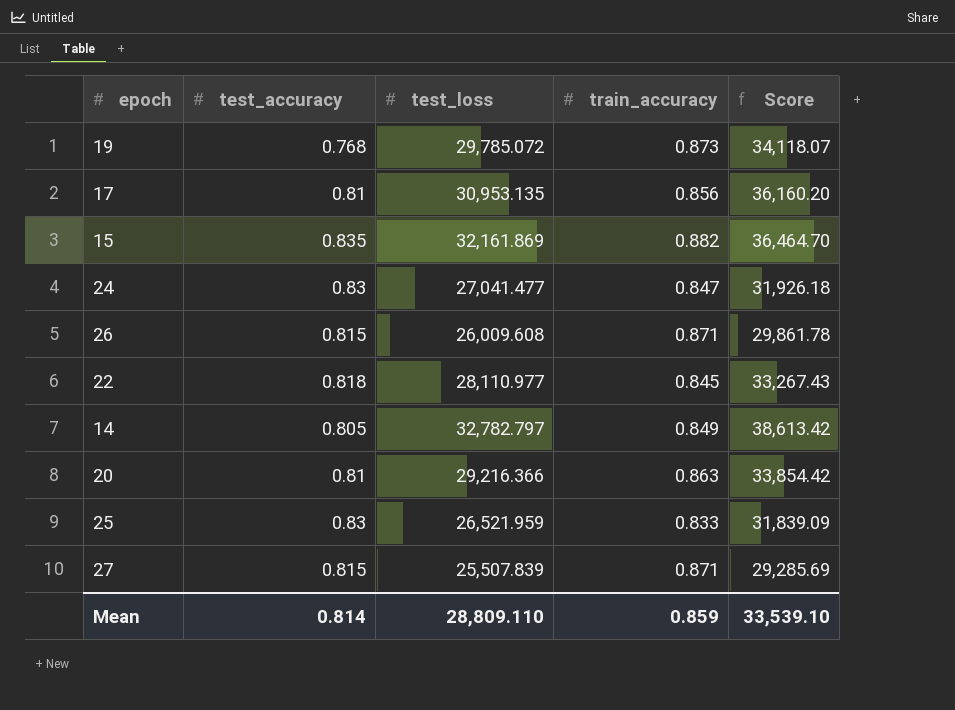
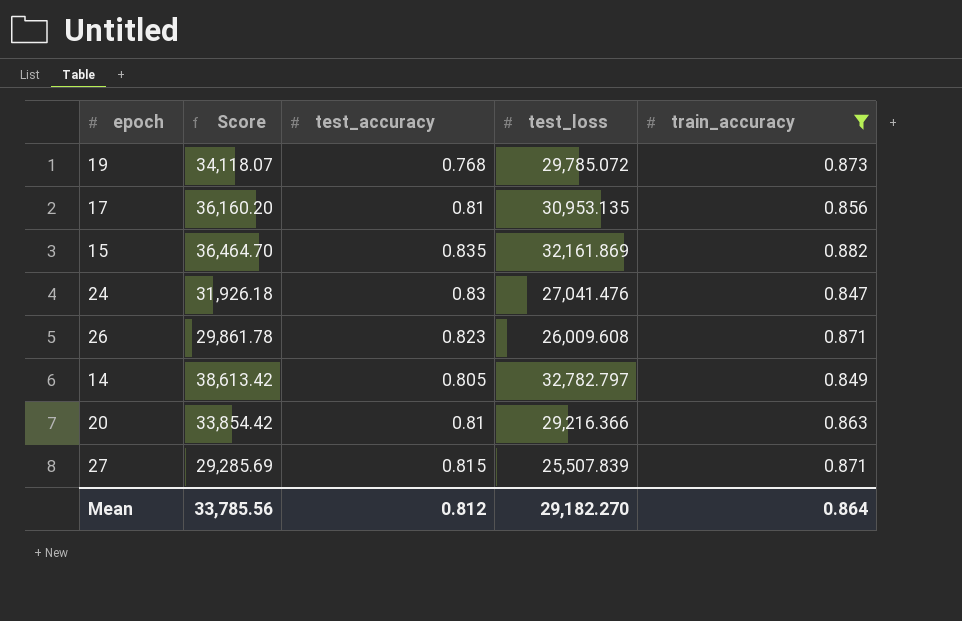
filter: none -> train_accuracy >= 0.847
column Score | position: 5 -> 2
24 | test_loss: 27,041.477 -> 27,041.476
26 | test_accuracy: 0.815 -> 0.823
Mean | Score: 33,539.10 -> 33,785.56
Mean | test_accuracy: 0.814 -> 0.812
Mean | test_loss: 28,809.110 -> 29,182.270
Mean | train_accuracy: 0.859 -> 0.864

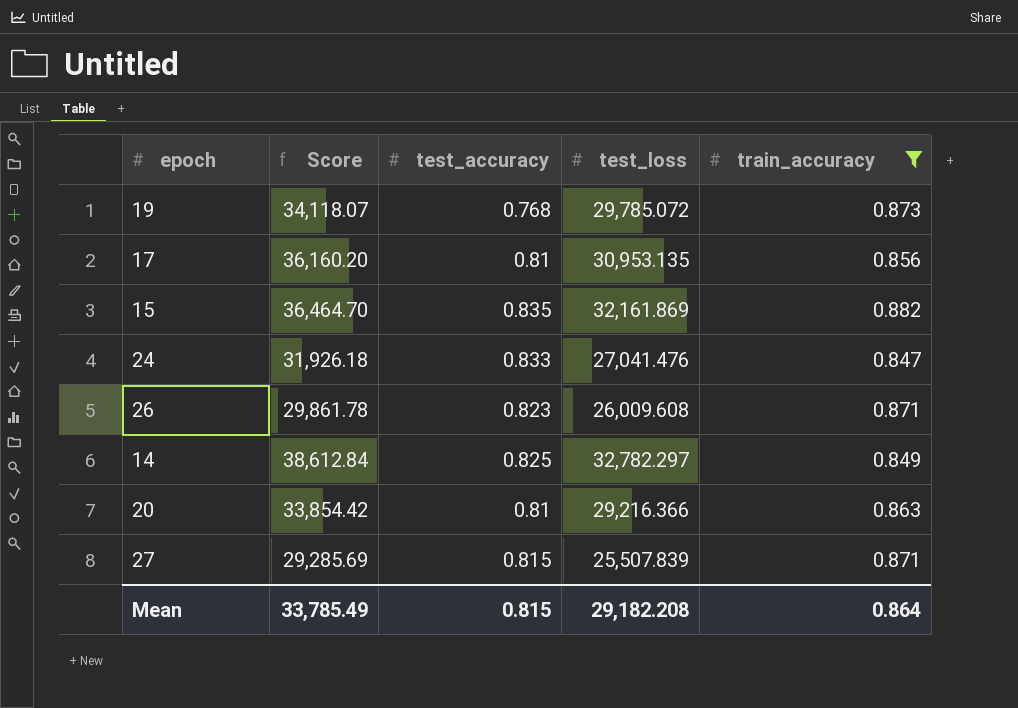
24 | test_accuracy: 0.83 -> 0.833
14 | Score: 38,613.42 -> 38,612.84
14 | test_accuracy: 0.805 -> 0.825
14 | test_loss: 32,782.797 -> 32,782.297
Mean | Score: 33,785.56 -> 33,785.49
Mean | test_accuracy: 0.812 -> 0.815
Mean | test_loss: 29,182.270 -> 29,182.208

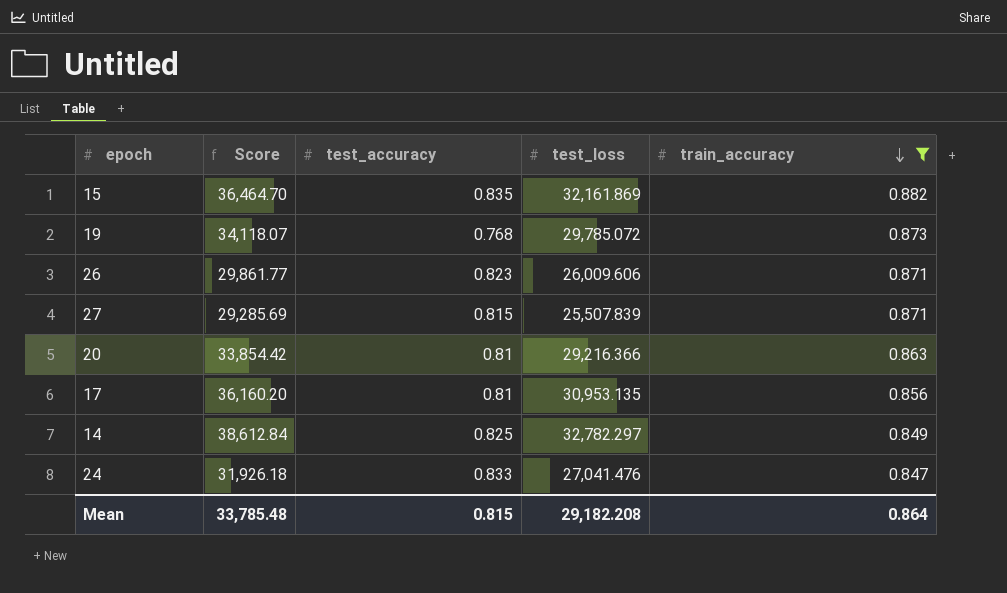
row order: none -> train_accuracy descending
26 | Score: 29,861.78 -> 29,861.77
26 | test_loss: 26,009.608 -> 26,009.606
Mean | Score: 33,785.49 -> 33,785.48

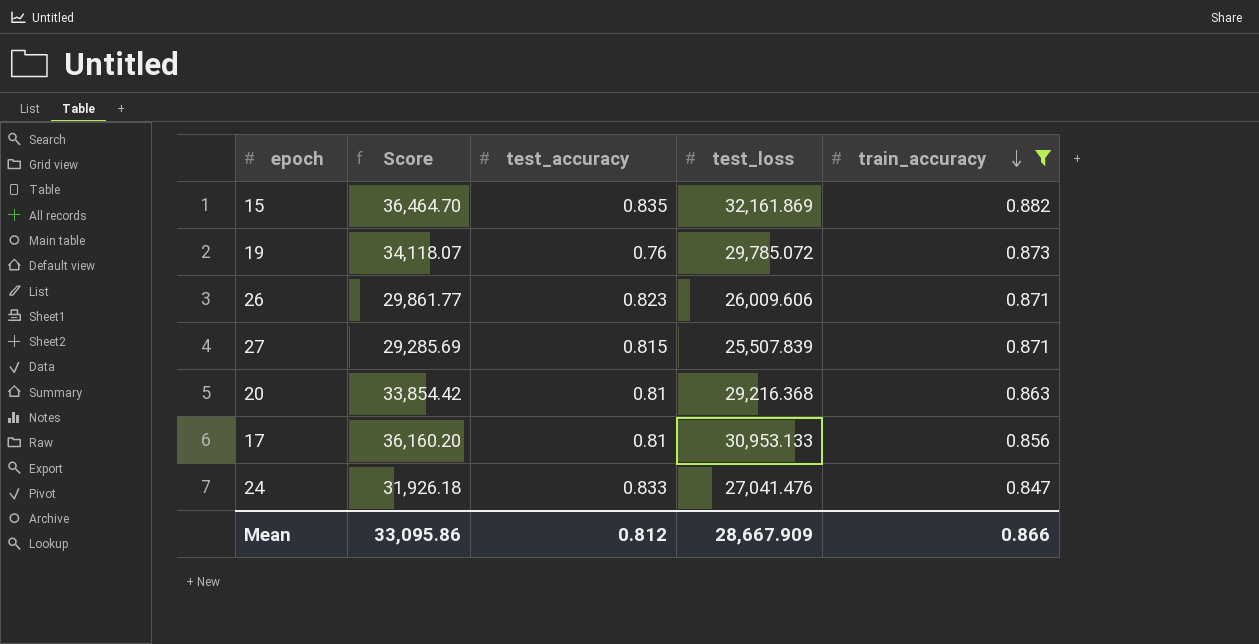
row 14: 38,612.84 | 0.825 | 32,782.297 | 0.849 -> none
19 | test_accuracy: 0.768 -> 0.76
20 | test_loss: 29,216.366 -> 29,216.368
17 | test_loss: 30,953.135 -> 30,953.133
Mean | Score: 33,785.48 -> 33,095.86
Mean | test_accuracy: 0.815 -> 0.812
Mean | test_loss: 29,182.208 -> 28,667.909
Mean | train_accuracy: 0.864 -> 0.866

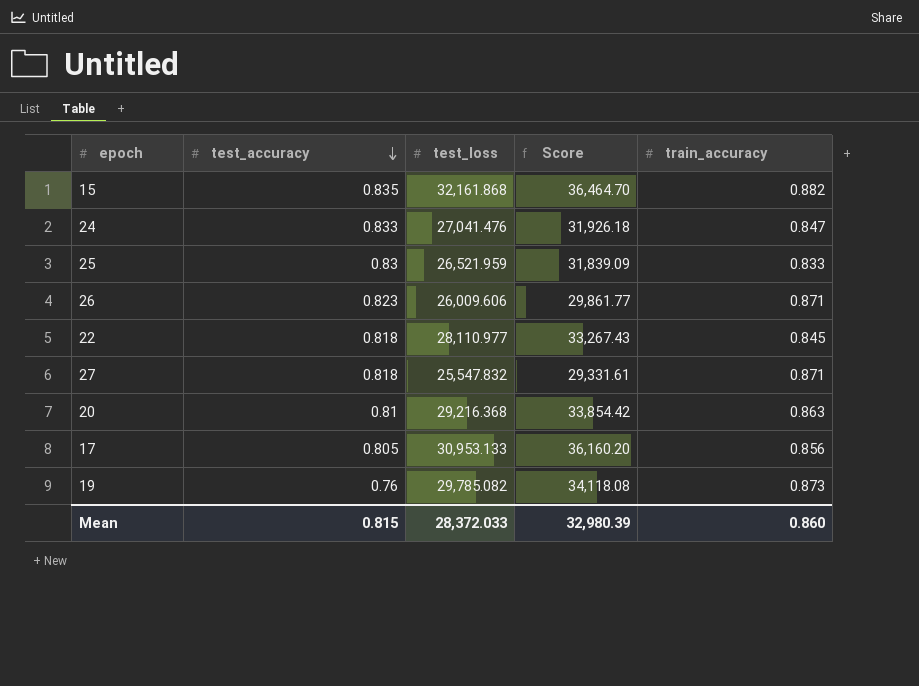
filter: train_accuracy >= 0.847 -> none
row order: train_accuracy descending -> test_accuracy descending
column Score | position: 2 -> 4
15 | test_loss: 32,161.869 -> 32,161.868
27 | test_accuracy: 0.815 -> 0.818
27 | test_loss: 25,507.839 -> 25,547.832
27 | Score: 29,285.69 -> 29,331.61
17 | test_accuracy: 0.81 -> 0.805
19 | test_loss: 29,785.072 -> 29,785.082
19 | Score: 34,118.07 -> 34,118.08
Mean | test_accuracy: 0.812 -> 0.815
Mean | test_loss: 28,667.909 -> 28,372.033
Mean | Score: 33,095.86 -> 32,980.39
Mean | train_accuracy: 0.866 -> 0.860

